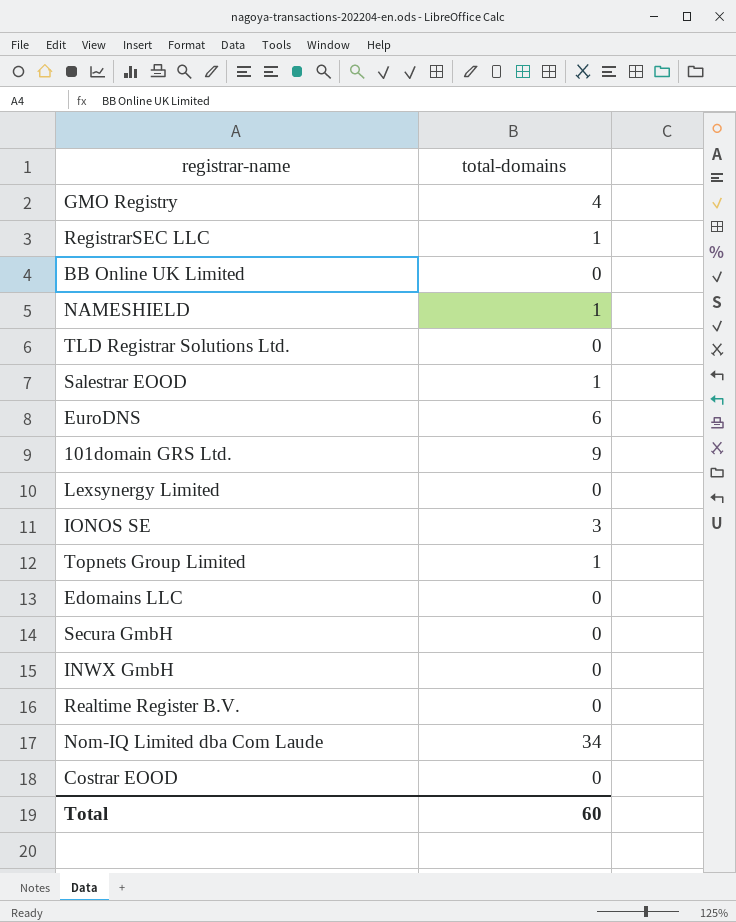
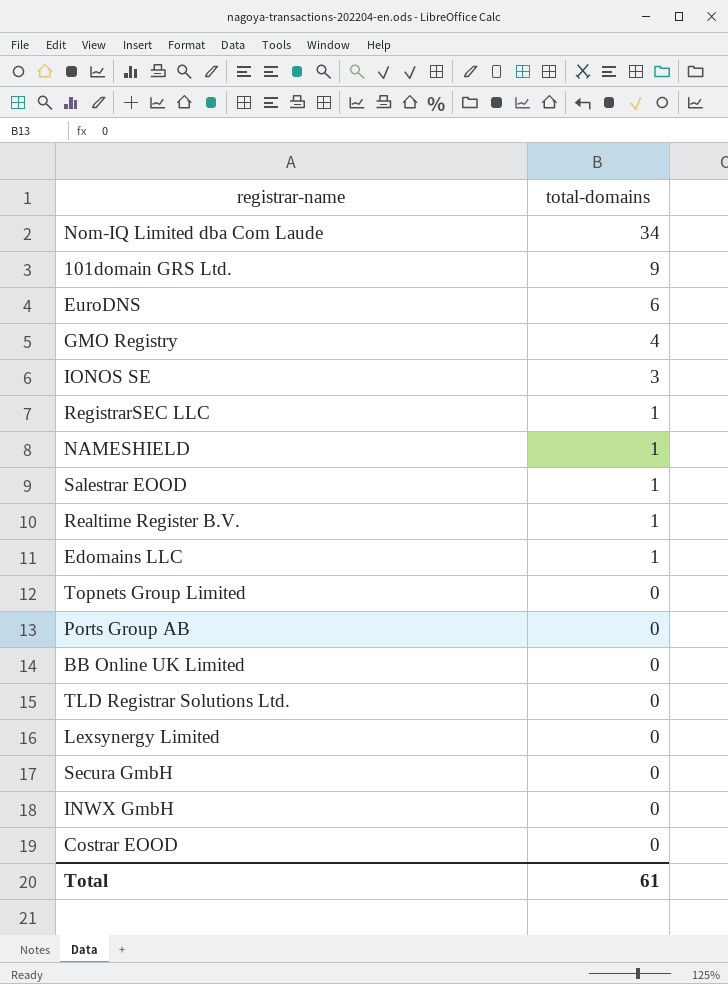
row order: none -> total-domains descending
Realtime Register B.V. | total-domains: 0 -> 1
Edomains LLC | total-domains: 0 -> 1
Topnets Group Limited | total-domains: 1 -> 0
row Ports Group AB: none -> 0
Total | total-domains: 60 -> 61

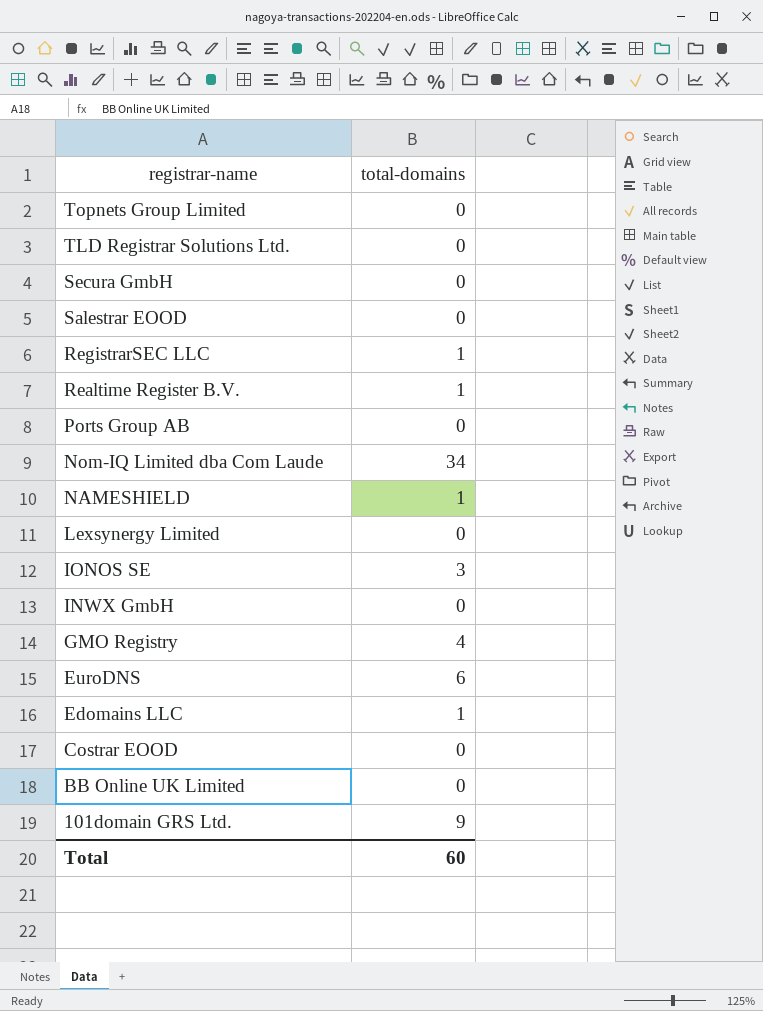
row order: total-domains descending -> registrar-name descending
Salestrar EOOD | total-domains: 1 -> 0
Total | total-domains: 61 -> 60

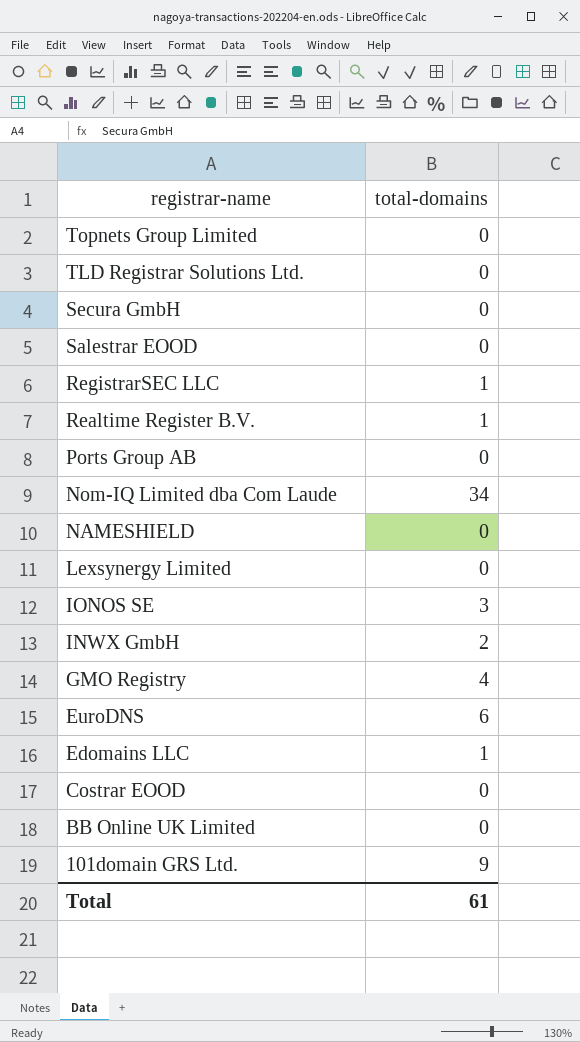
NAMESHIELD | total-domains: 1 -> 0
INWX GmbH | total-domains: 0 -> 2
Total | total-domains: 60 -> 61

